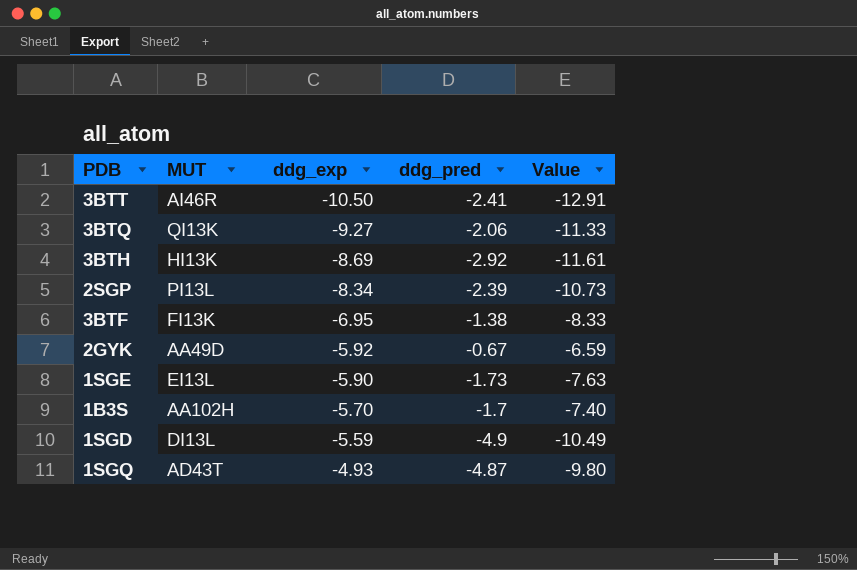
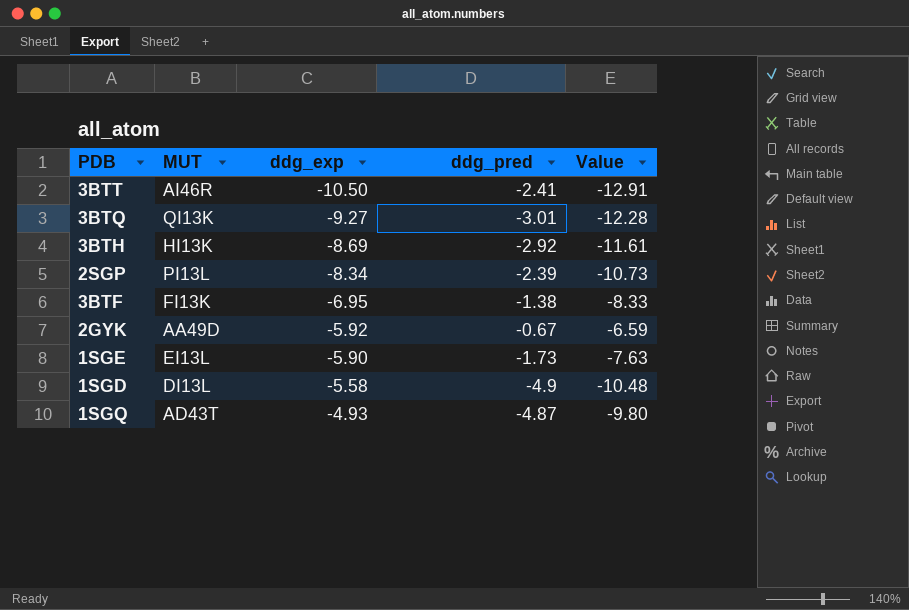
row 1B3S: AA102H | -5.70 | -1.7 | -7.40 -> none
3BTQ | ddg_pred: -2.06 -> -3.01
3BTQ | Value: -11.33 -> -12.28
1SGD | ddg_exp: -5.59 -> -5.58
1SGD | Value: -10.49 -> -10.48

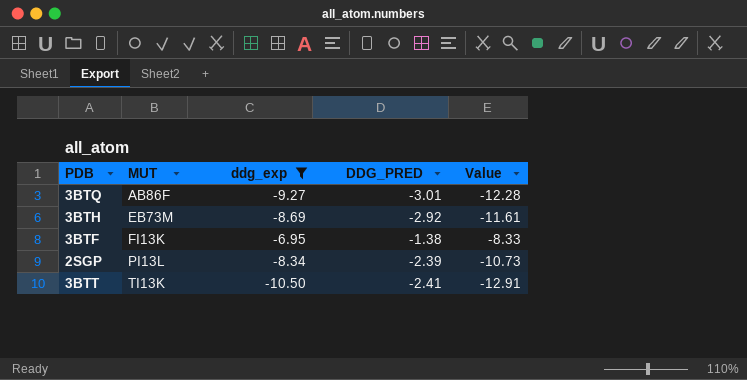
filter: none -> ddg_exp <= -6.95
row order: ddg_exp ascending -> MUT ascending
column name: ddg_pred -> DDG_PRED
3BTQ | MUT: QI13K -> AB86F
3BTH | MUT: HI13K -> EB73M
3BTT | MUT: AI46R -> TI13K

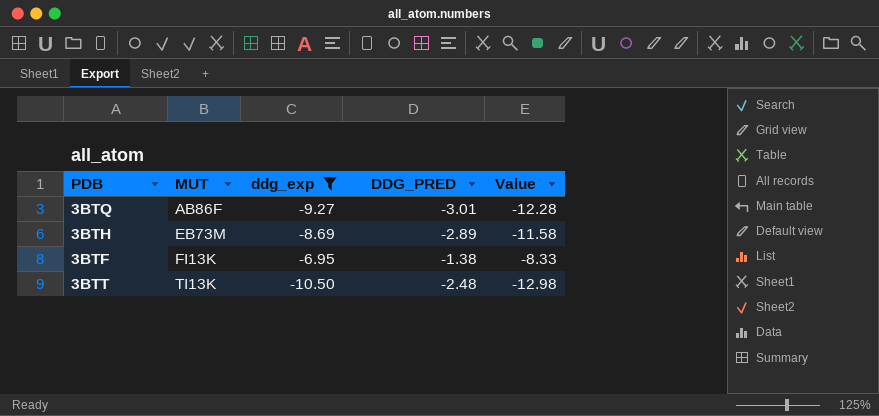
row 2SGP: PI13L | -8.34 | -2.39 | -10.73 -> none
3BTH | DDG_PRED: -2.92 -> -2.89
3BTH | Value: -11.61 -> -11.58
3BTT | DDG_PRED: -2.41 -> -2.48
3BTT | Value: -12.91 -> -12.98

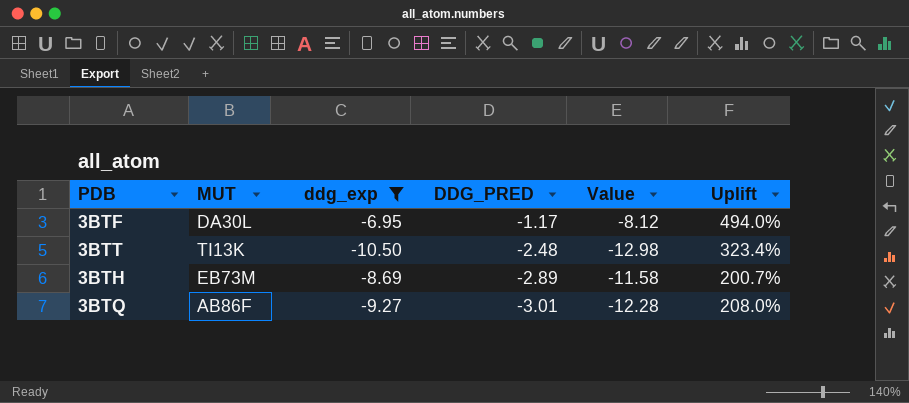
row order: MUT ascending -> DDG_PRED descending
column Uplift | formula: none -> ([ddg_exp] - [DDG_PRED]) / [DDG_PRED]
3BTF | MUT: FI13K -> DA30L
3BTF | DDG_PRED: -1.38 -> -1.17
3BTF | Value: -8.33 -> -8.12

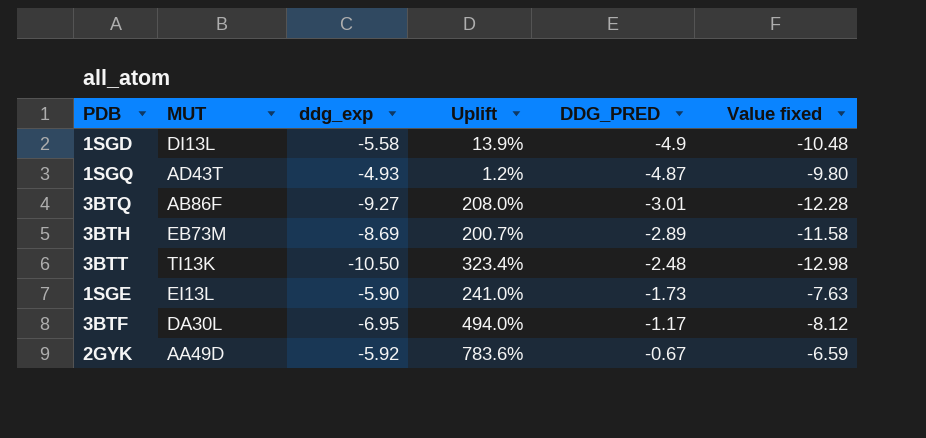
filter: ddg_exp <= -6.95 -> none
row order: DDG_PRED descending -> DDG_PRED ascending
column Uplift | position: 6 -> 4
column name: Value -> Value fixed

